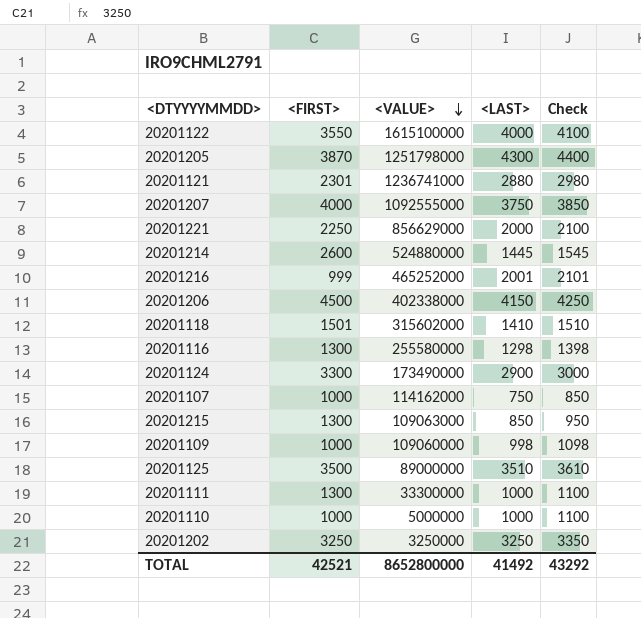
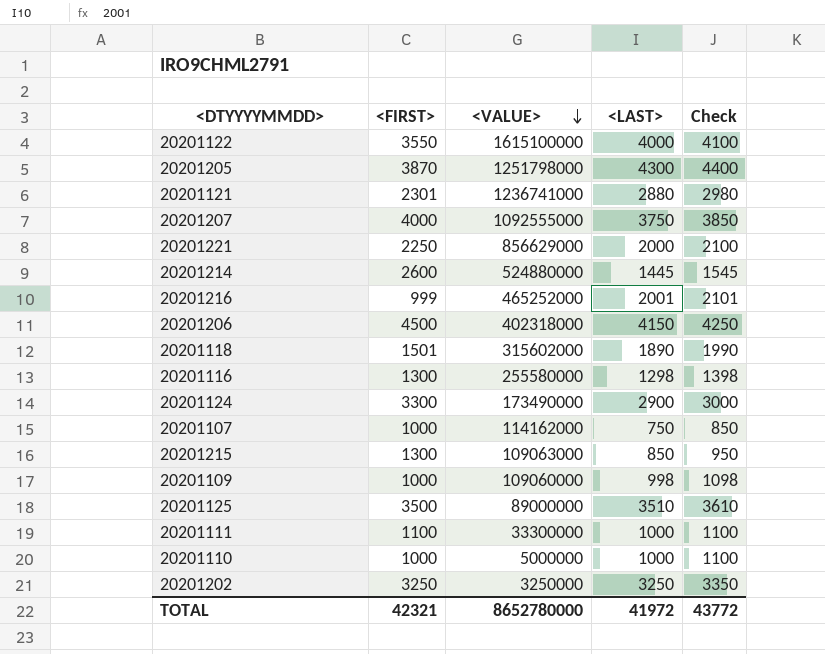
20201206 | <VALUE>: 402338000 -> 402318000
20201118 | <LAST>: 1410 -> 1890
20201118 | Check: 1510 -> 1990
20201111 | <FIRST>: 1300 -> 1100
TOTAL | <FIRST>: 42521 -> 42321
TOTAL | <VALUE>: 8652800000 -> 8652780000
TOTAL | <LAST>: 41492 -> 41972
TOTAL | Check: 43292 -> 43772

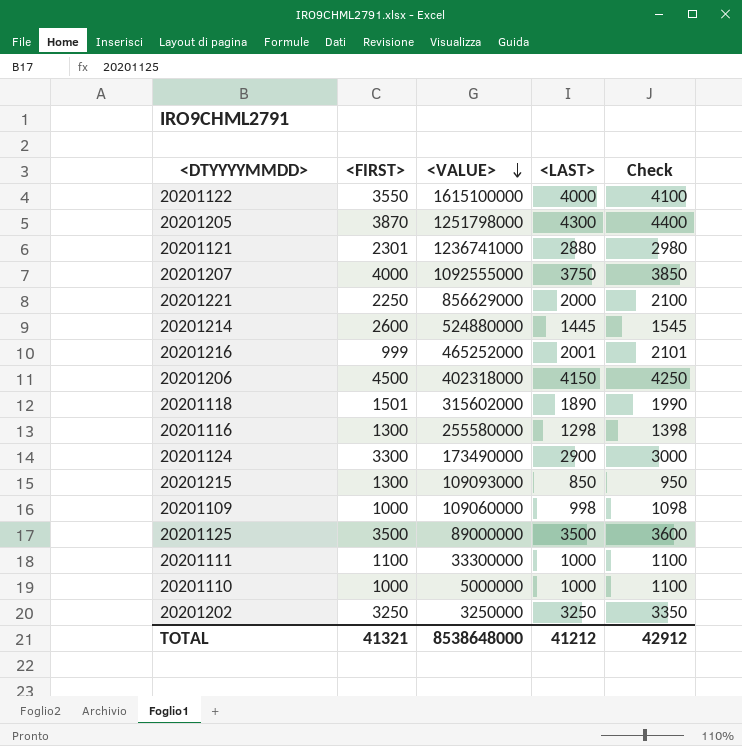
row 20201107: 1000 | 114162000 | 750 | 850 -> none
20201215 | <VALUE>: 109063000 -> 109093000
20201125 | <LAST>: 3510 -> 3500
20201125 | Check: 3610 -> 3600
TOTAL | <FIRST>: 42321 -> 41321
TOTAL | <VALUE>: 8652780000 -> 8538648000
TOTAL | <LAST>: 41972 -> 41212
TOTAL | Check: 43772 -> 42912

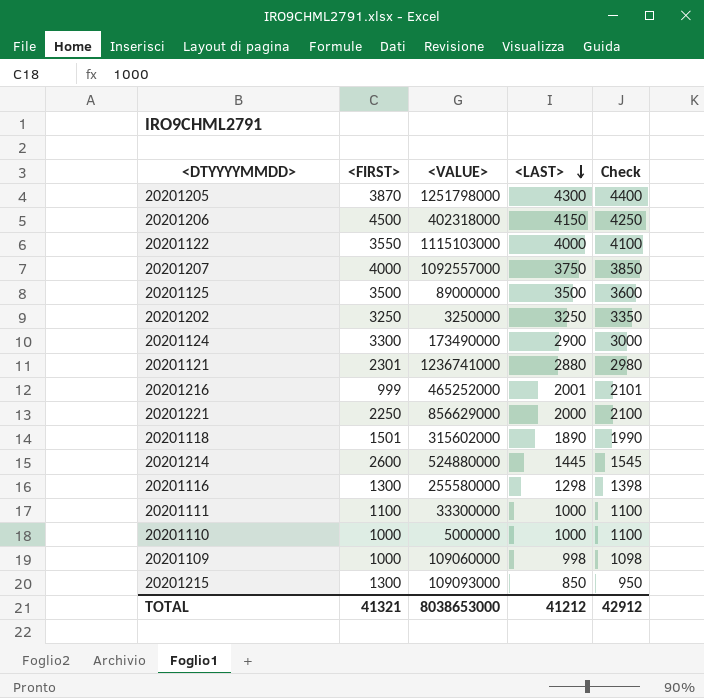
row order: <VALUE> descending -> <LAST> descending
20201122 | <VALUE>: 1615100000 -> 1115103000
20201207 | <VALUE>: 1092555000 -> 1092557000
TOTAL | <VALUE>: 8538648000 -> 8038653000

